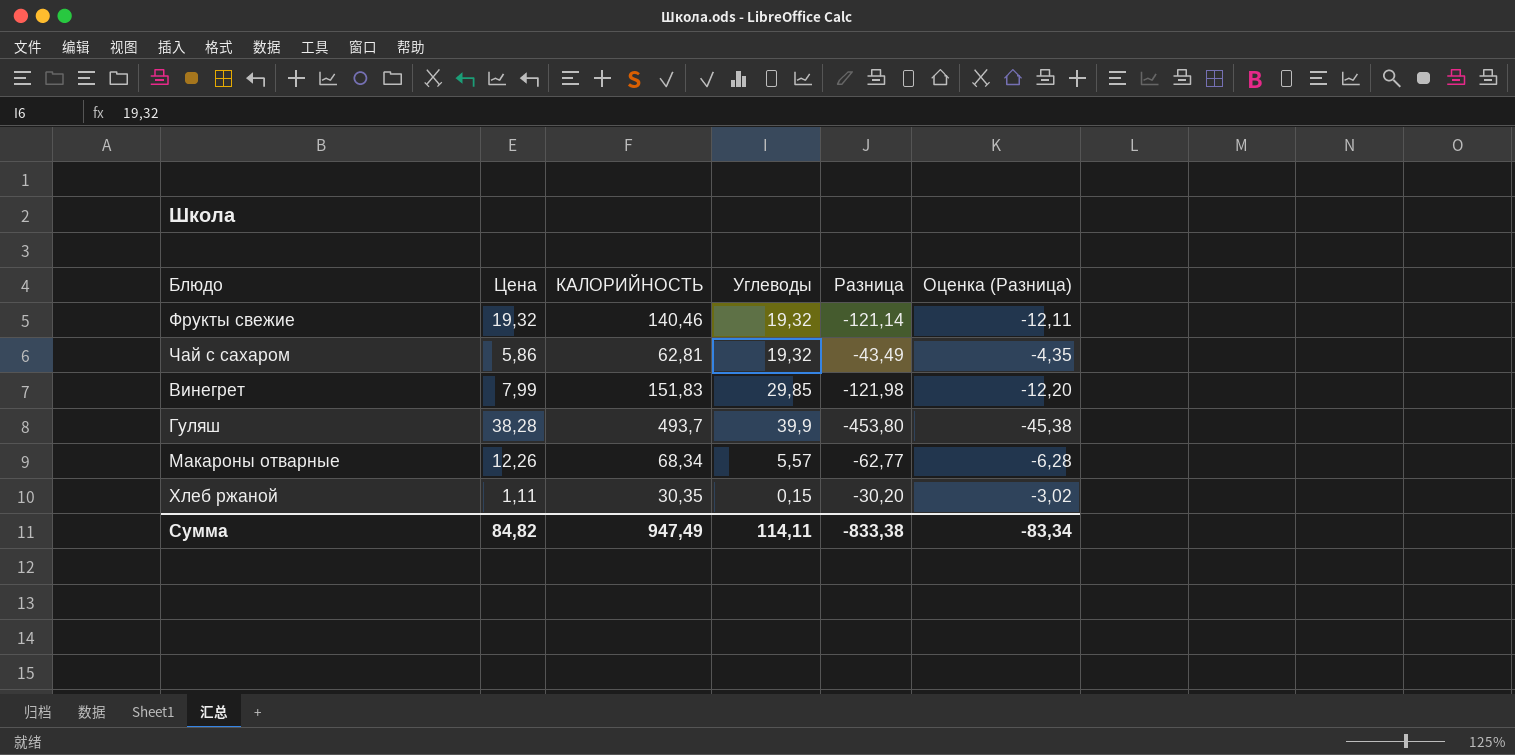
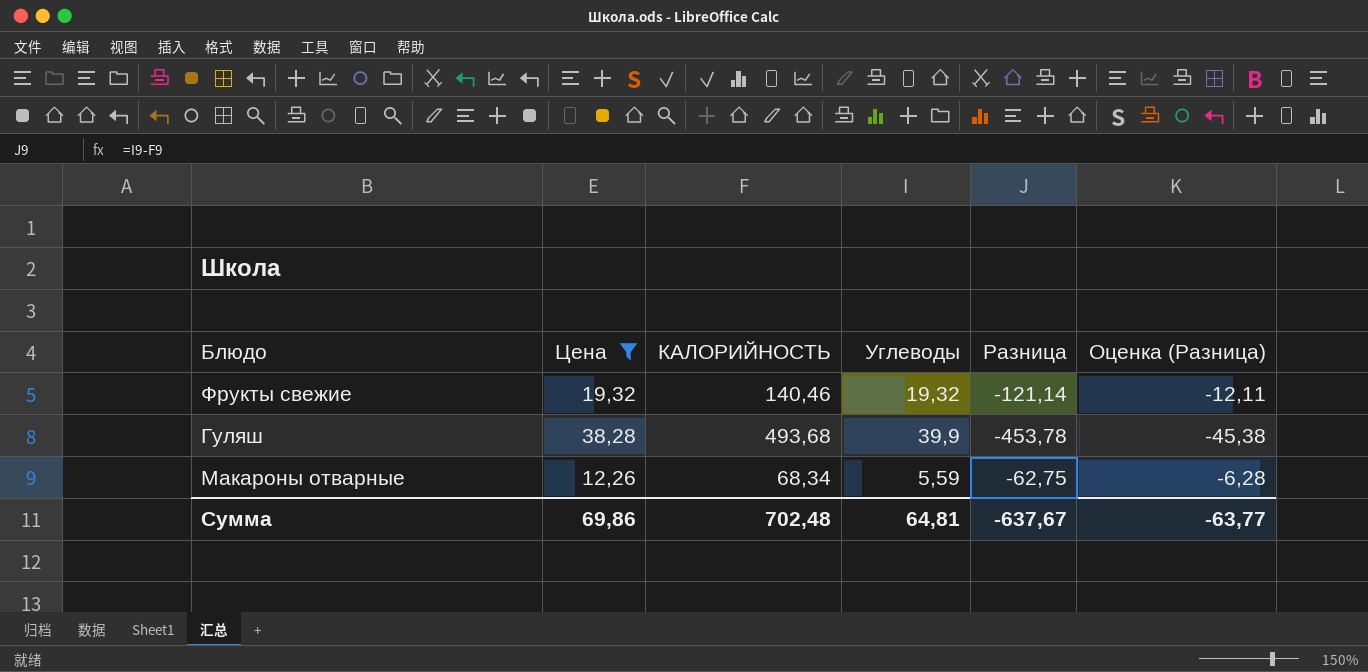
filter: none -> Цена >= 12,26
Гуляш | КАЛОРИЙНОСТЬ: 493,7 -> 493,68
Гуляш | Разница: -453,80 -> -453,78
Макароны отварные | Углеводы: 5,57 -> 5,59
Макароны отварные | Разница: -62,77 -> -62,75
Сумма | Цена: 84,82 -> 69,86
Сумма | КАЛОРИЙНОСТЬ: 947,49 -> 702,48
Сумма | Углеводы: 114,11 -> 64,81
Сумма | Разница: -833,38 -> -637,67
Сумма | Оценка (Разница): -83,34 -> -63,77

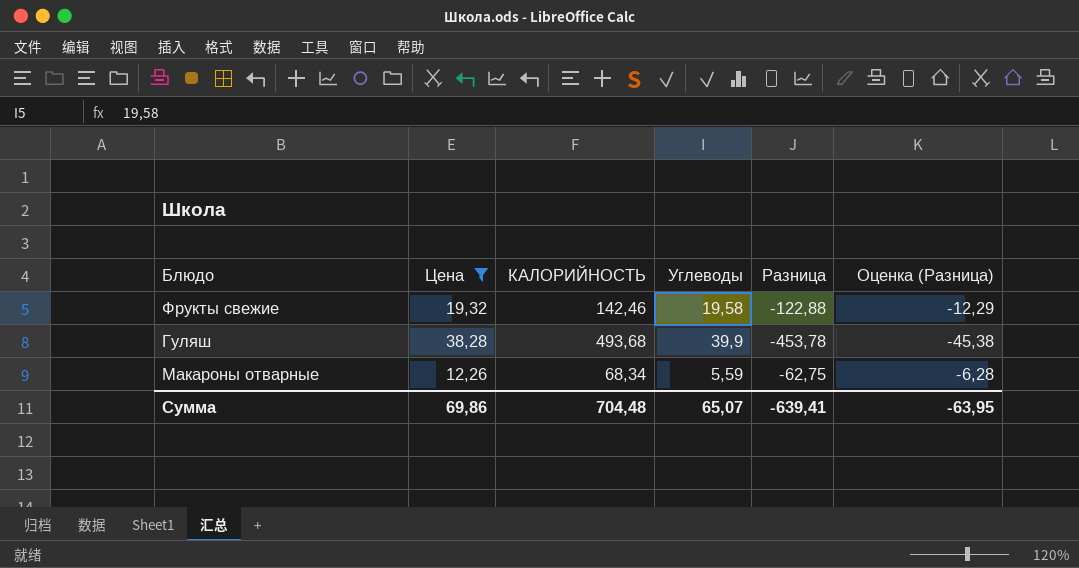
Фрукты свежие | КАЛОРИЙНОСТЬ: 140,46 -> 142,46
Фрукты свежие | Углеводы: 19,32 -> 19,58
Фрукты свежие | Разница: -121,14 -> -122,88
Фрукты свежие | Оценка (Разница): -12,11 -> -12,29
Сумма | КАЛОРИЙНОСТЬ: 702,48 -> 704,48
Сумма | Углеводы: 64,81 -> 65,07
Сумма | Разница: -637,67 -> -639,41
Сумма | Оценка (Разница): -63,77 -> -63,95

